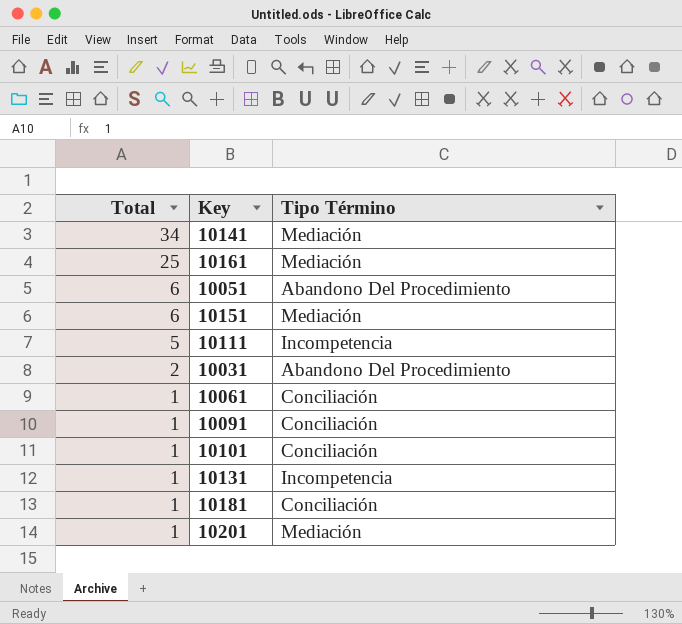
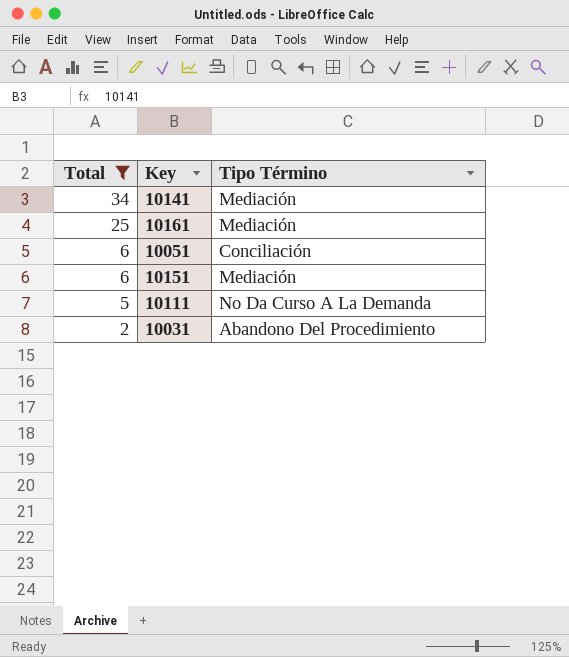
filter: none -> Total != 1
10051 | Tipo Término: Abandono Del Procedimiento -> Conciliación
10111 | Tipo Término: Incompetencia -> No Da Curso A La Demanda

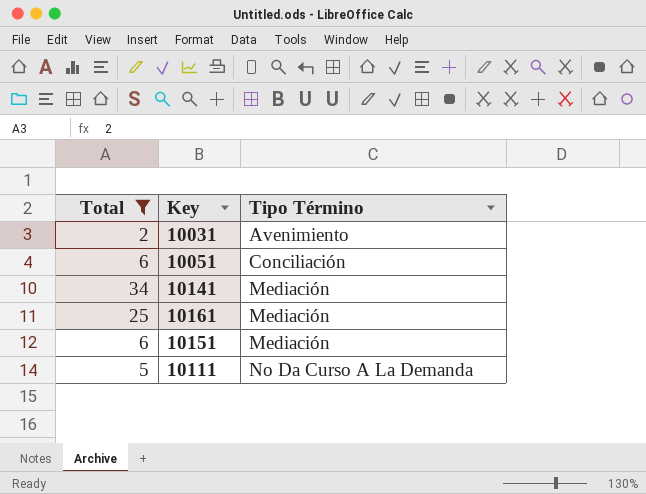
row order: Total descending -> Tipo Término ascending
10031 | Tipo Término: Abandono Del Procedimiento -> Avenimiento

